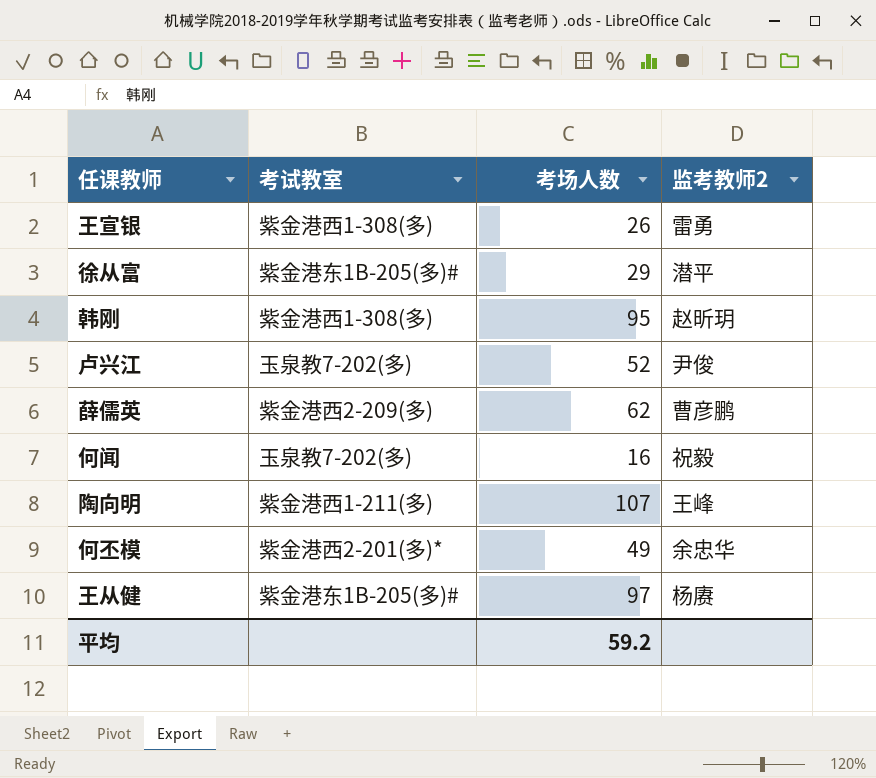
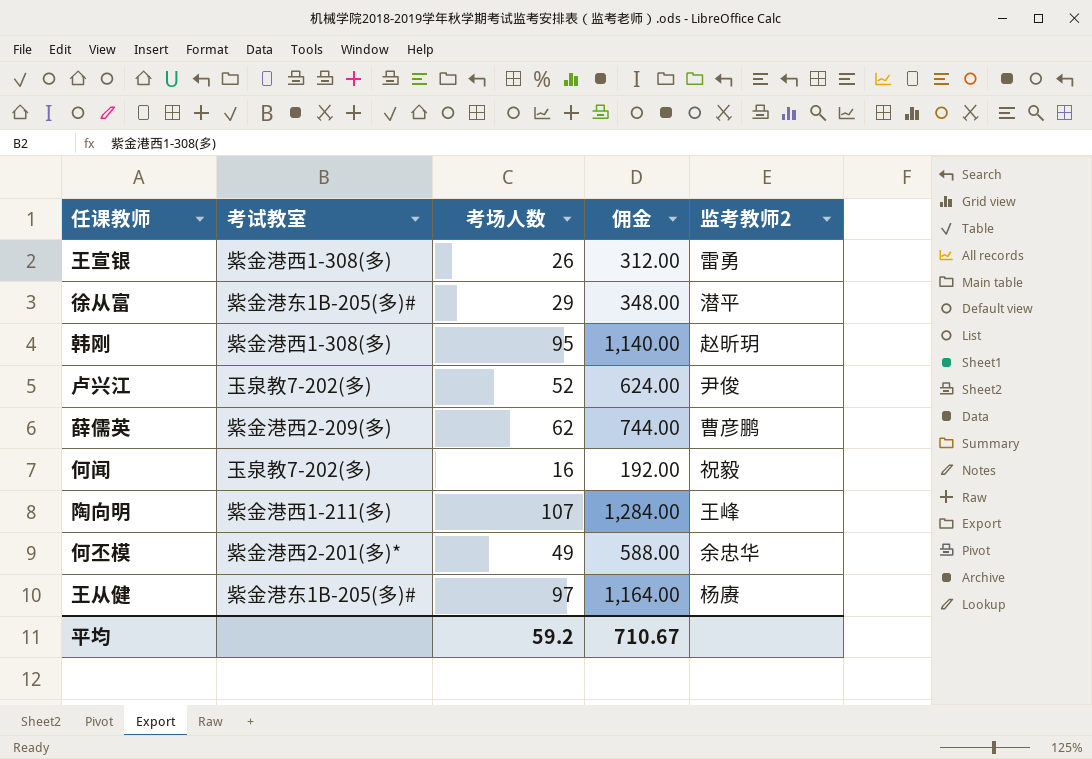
column 佣金 | formula: none -> [考场人数] * 12

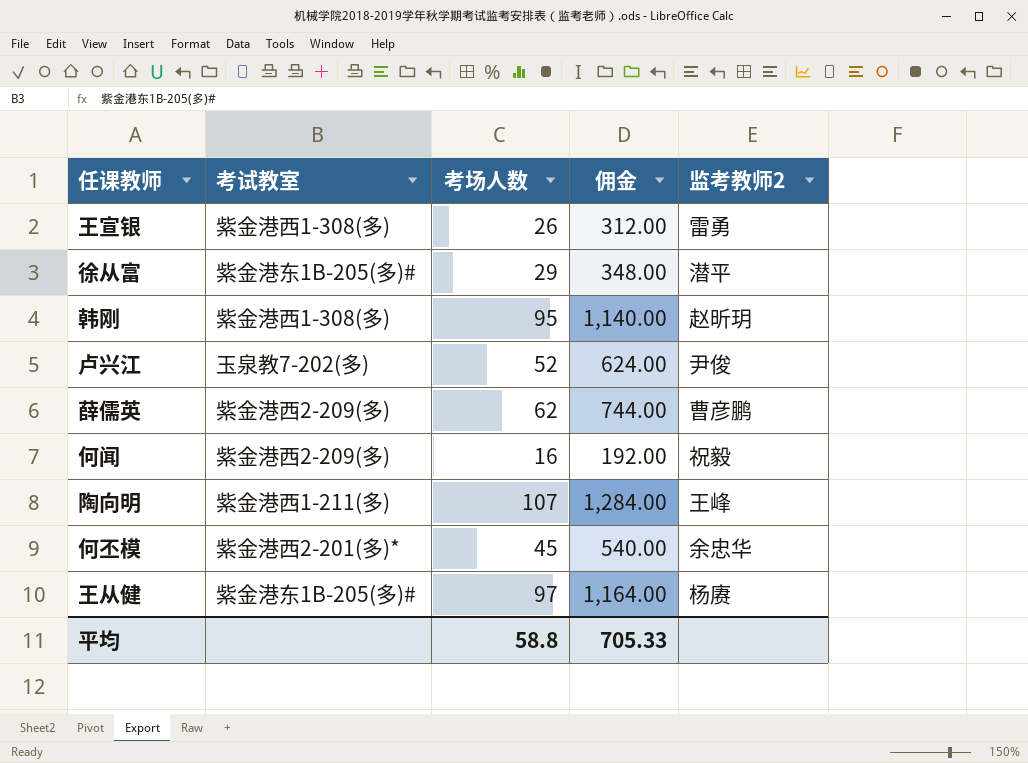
何闻 | 考试教室: 玉泉教7-202(多) -> 紫金港西2-209(多)
何丕模 | 考场人数: 49 -> 45
何丕模 | 佣金: 588.00 -> 540.00
平均 | 考场人数: 59.2 -> 58.8
平均 | 佣金: 710.67 -> 705.33

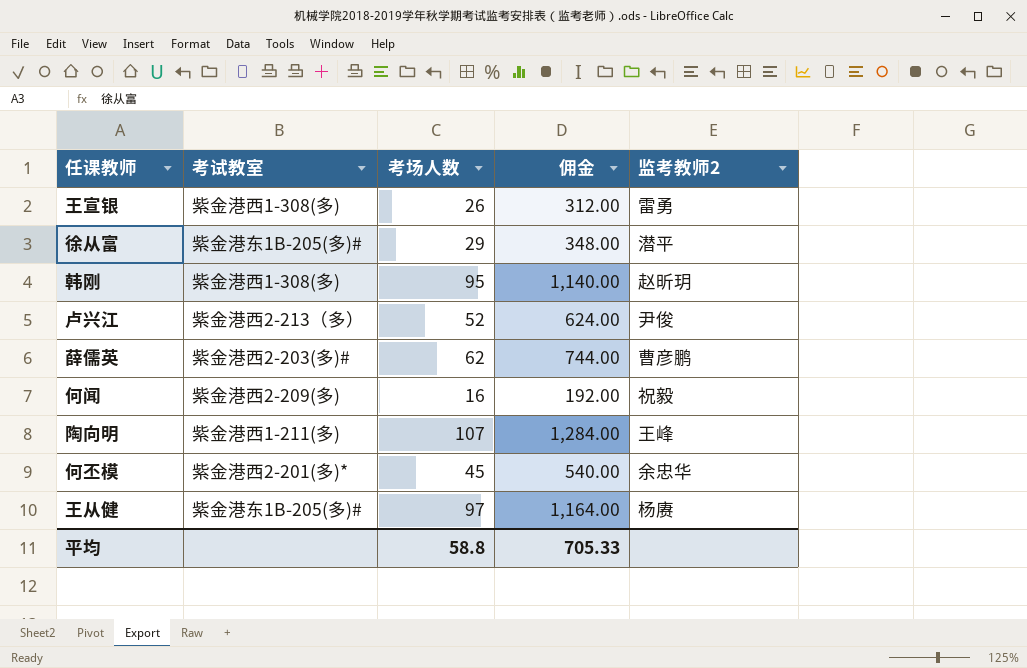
卢兴江 | 考试教室: 玉泉教7-202(多) -> 紫金港西2-213（多）
薛儒英 | 考试教室: 紫金港西2-209(多) -> 紫金港西2-203(多)#

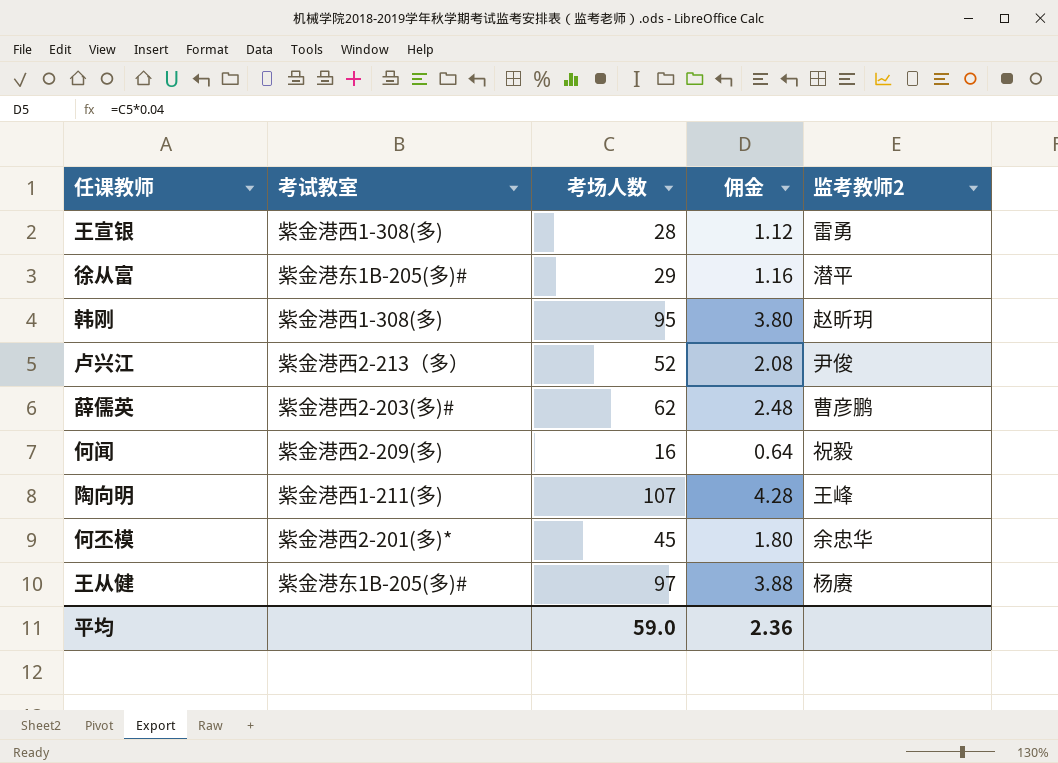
column 佣金 | formula: [考场人数] * 12 -> [考场人数] * 0.04
王宣银 | 考场人数: 26 -> 28
平均 | 考场人数: 58.8 -> 59.0
平均 | 佣金: 705.33 -> 2.36

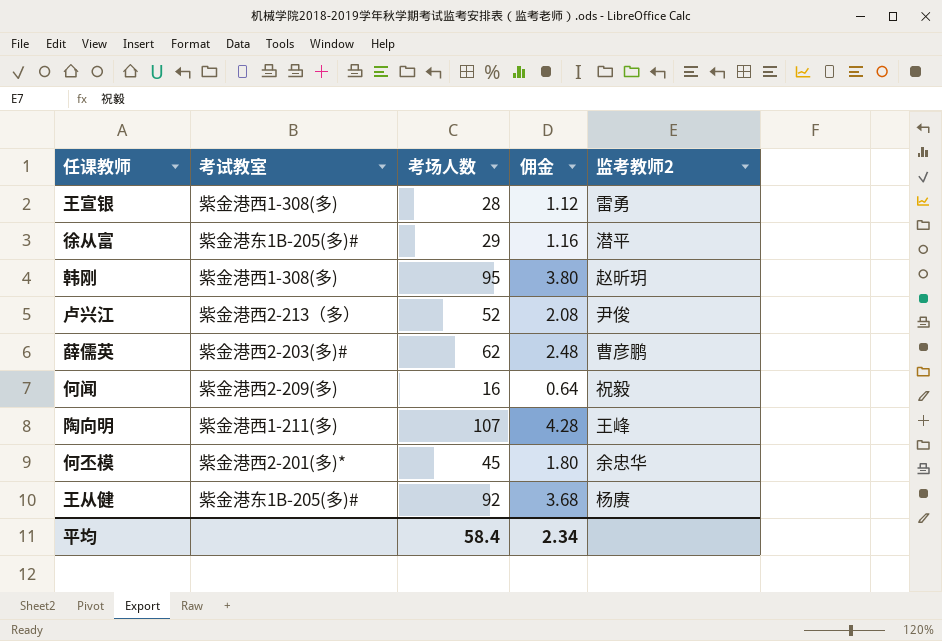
王从健 | 考场人数: 97 -> 92
王从健 | 佣金: 3.88 -> 3.68
平均 | 考场人数: 59.0 -> 58.4
平均 | 佣金: 2.36 -> 2.34

